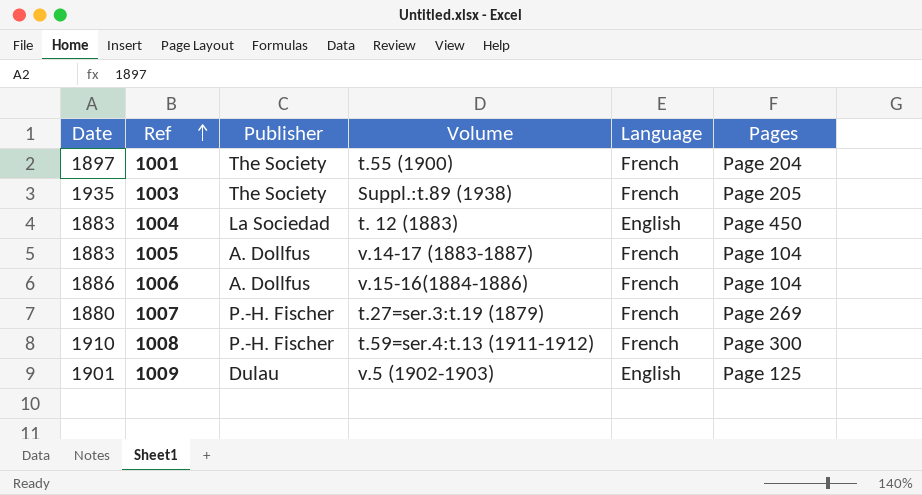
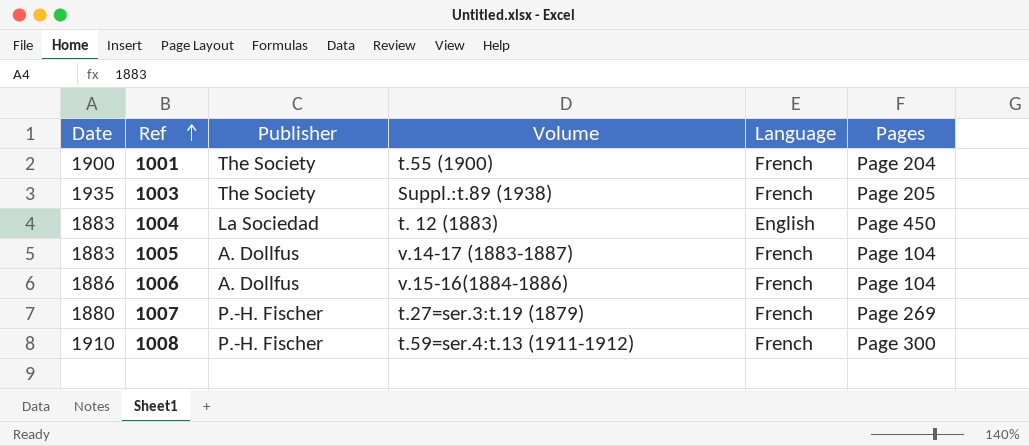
row 1009: 1901 | Dulau | v.5 (1902-1903) | English | Page 125 -> none
1001 | Date: 1897 -> 1900

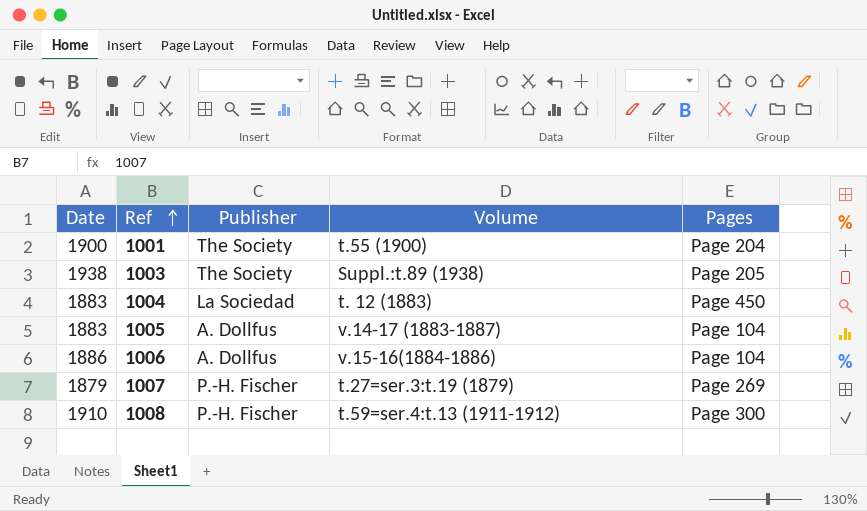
column Language | position: 5 -> none
1003 | Date: 1935 -> 1938
1007 | Date: 1880 -> 1879

